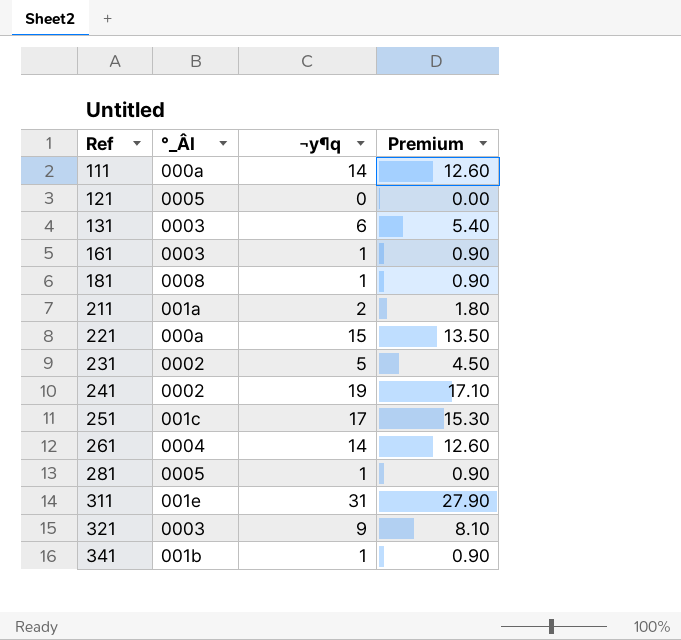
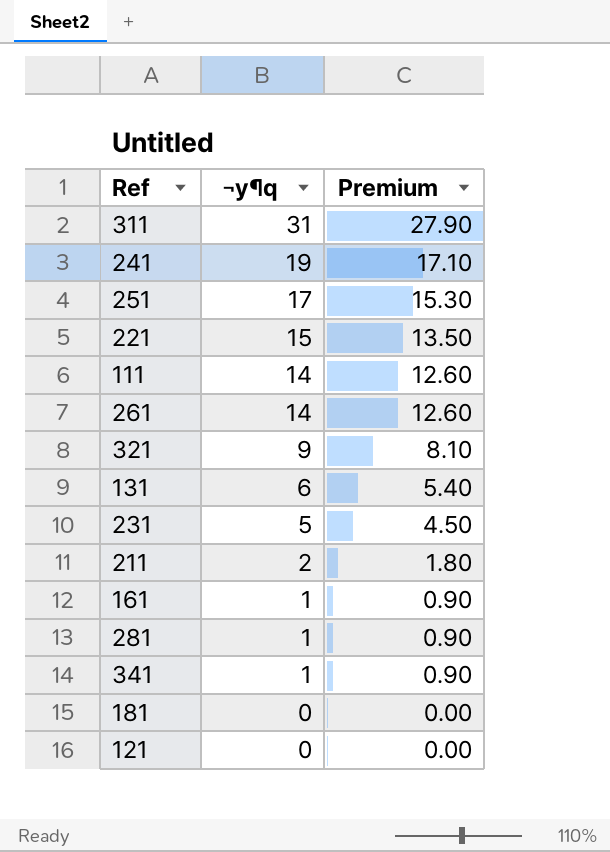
row order: Ref ascending -> ¬y¶q descending
column °_ÂI | position: 2 -> none
181 | ¬y¶q: 1 -> 0
181 | Premium: 0.90 -> 0.00

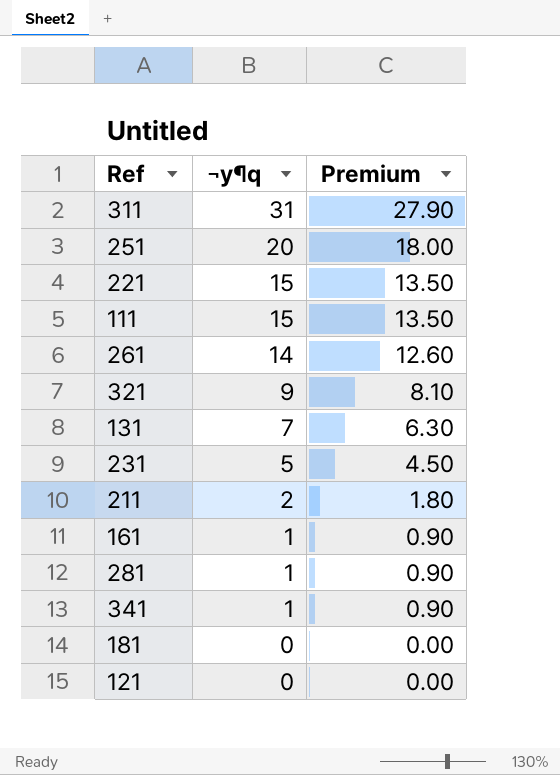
row 241: 19 | 17.10 -> none
251 | ¬y¶q: 17 -> 20
251 | Premium: 15.30 -> 18.00
111 | ¬y¶q: 14 -> 15
111 | Premium: 12.60 -> 13.50
131 | ¬y¶q: 6 -> 7
131 | Premium: 5.40 -> 6.30

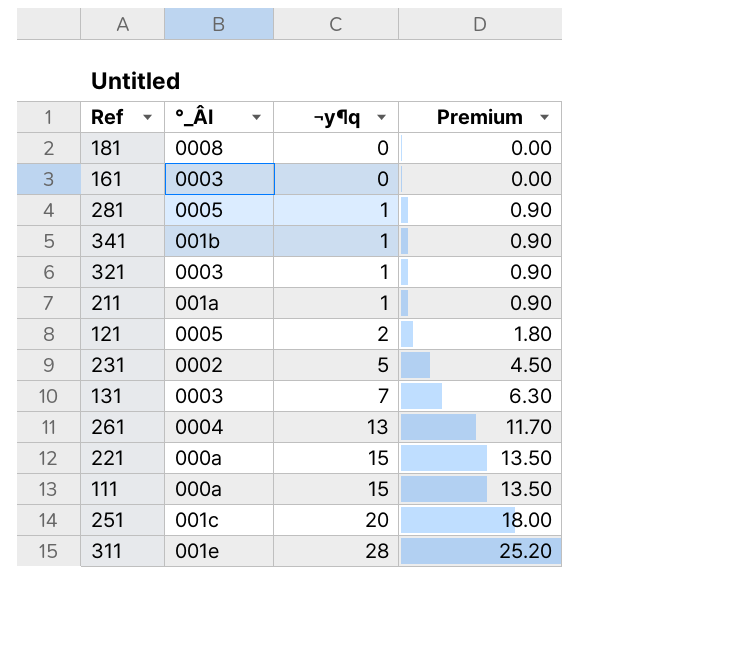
row order: ¬y¶q descending -> ¬y¶q ascending
column °_ÂI | position: none -> 2
161 | ¬y¶q: 1 -> 0
161 | Premium: 0.90 -> 0.00
321 | ¬y¶q: 9 -> 1
321 | Premium: 8.10 -> 0.90
211 | ¬y¶q: 2 -> 1
211 | Premium: 1.80 -> 0.90
121 | ¬y¶q: 0 -> 2
121 | Premium: 0.00 -> 1.80
261 | ¬y¶q: 14 -> 13
261 | Premium: 12.60 -> 11.70
311 | ¬y¶q: 31 -> 28
311 | Premium: 27.90 -> 25.20

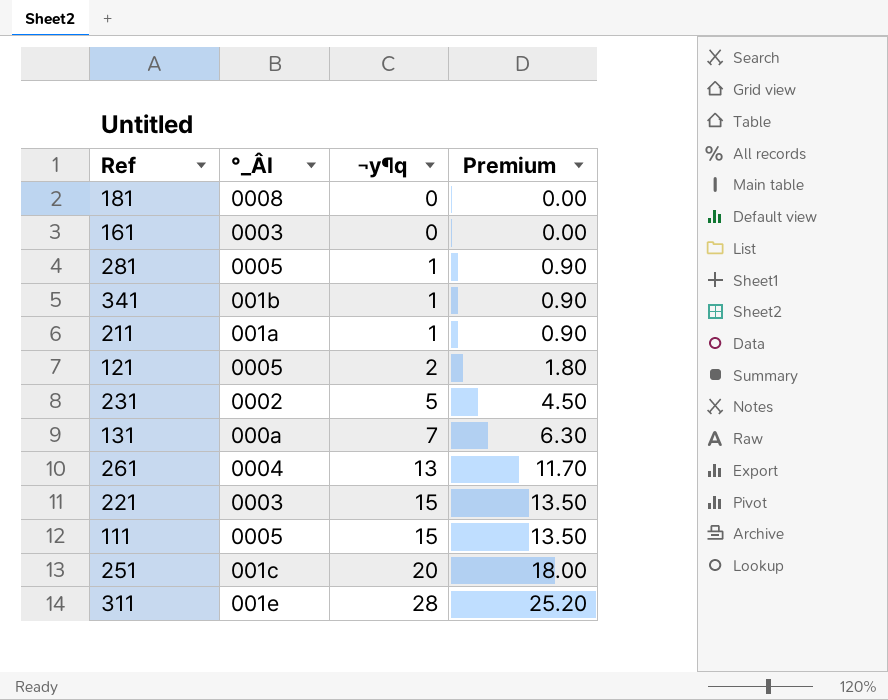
row 321: 0003 | 1 | 0.90 -> none
131 | °_ÂI: 0003 -> 000a
221 | °_ÂI: 000a -> 0003
111 | °_ÂI: 000a -> 0005

